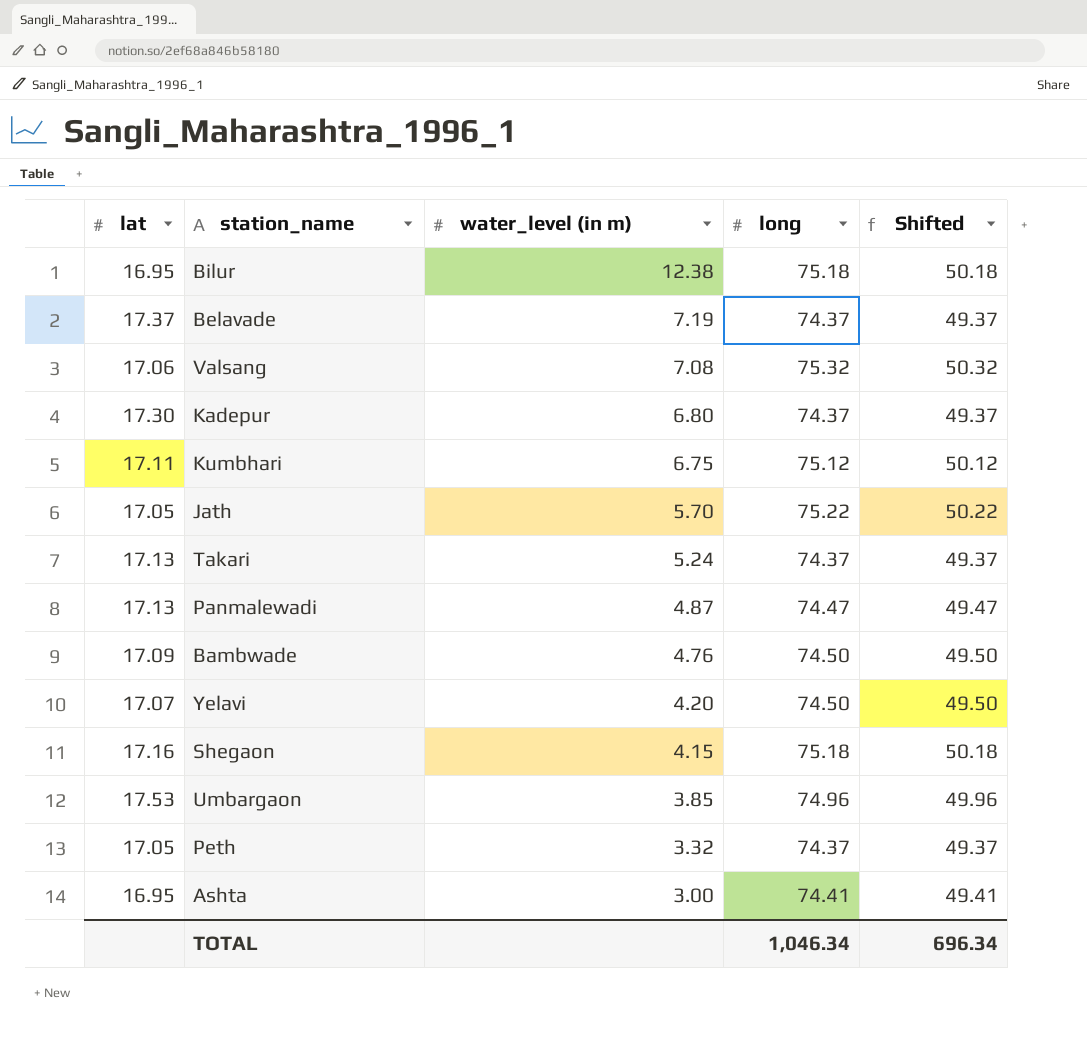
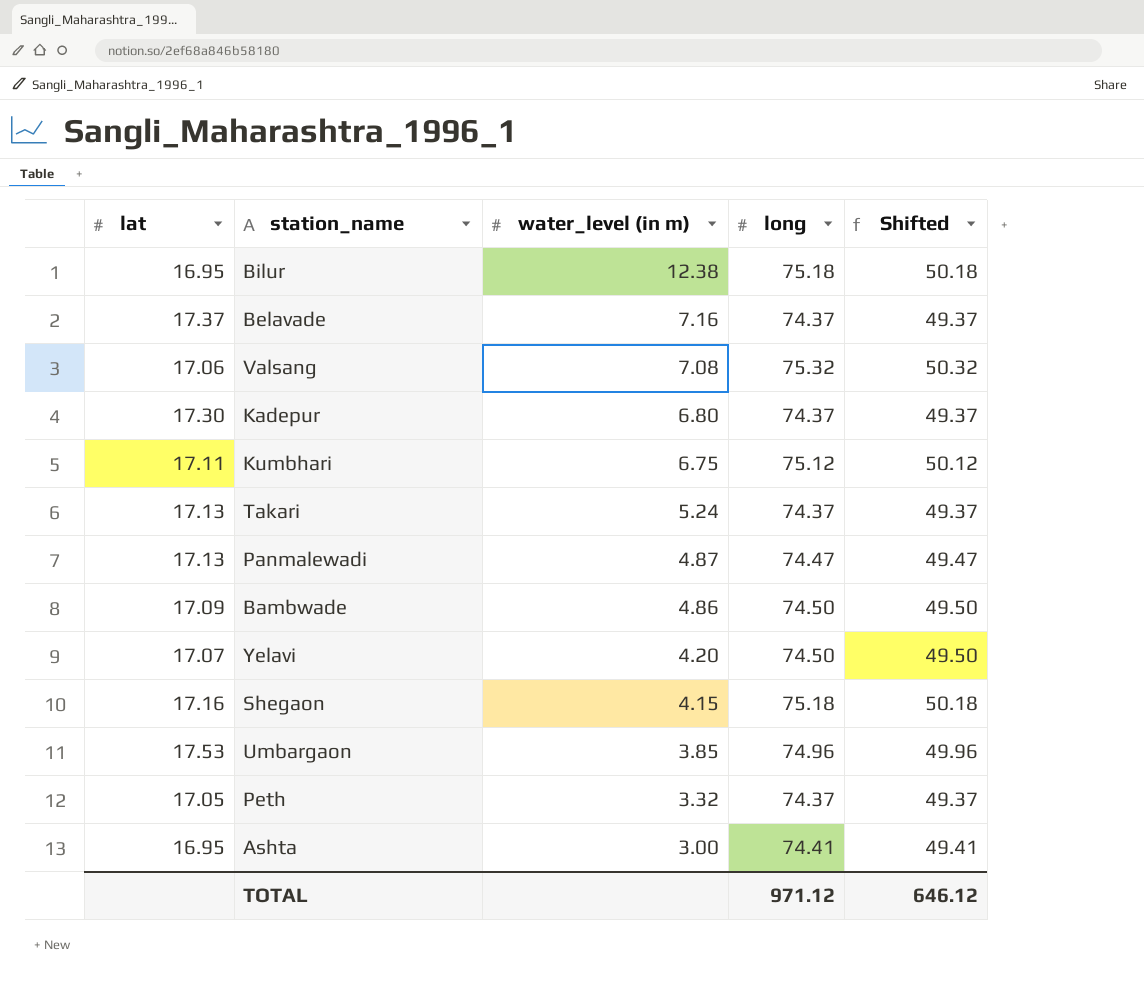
row Jath: 17.05 | 5.70 | 75.22 | 50.22 -> none
Belavade | water_level (in m): 7.19 -> 7.16
Bambwade | water_level (in m): 4.76 -> 4.86
TOTAL | long: 1,046.34 -> 971.12
TOTAL | Shifted: 696.34 -> 646.12

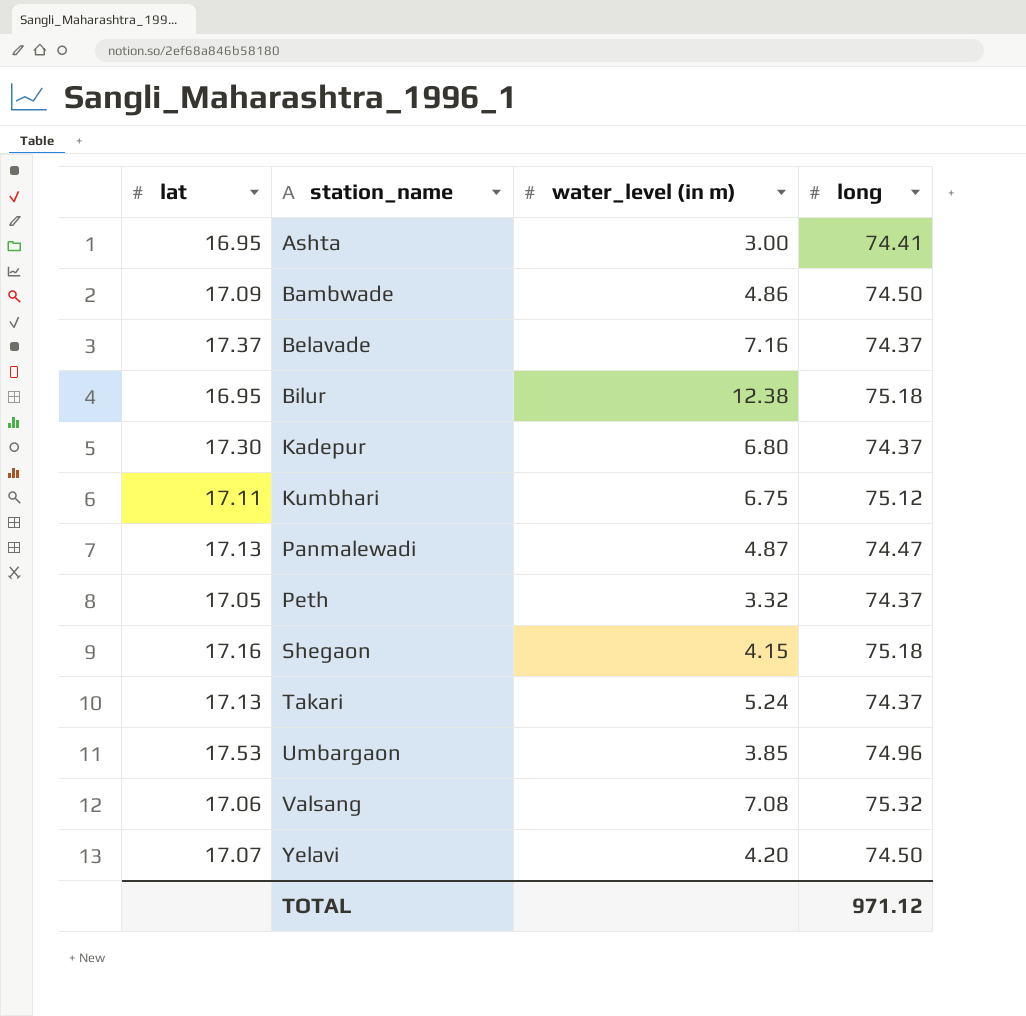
row order: water_level (in m) descending -> station_name ascending
column Shifted | formula: [long] - 25 -> none

